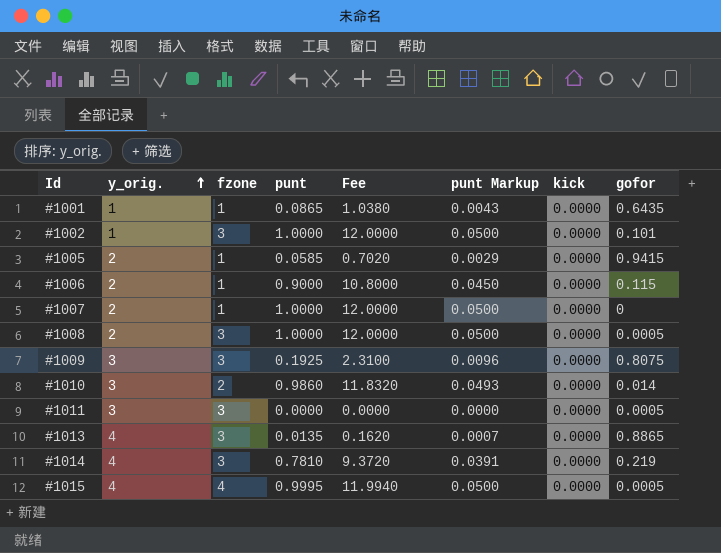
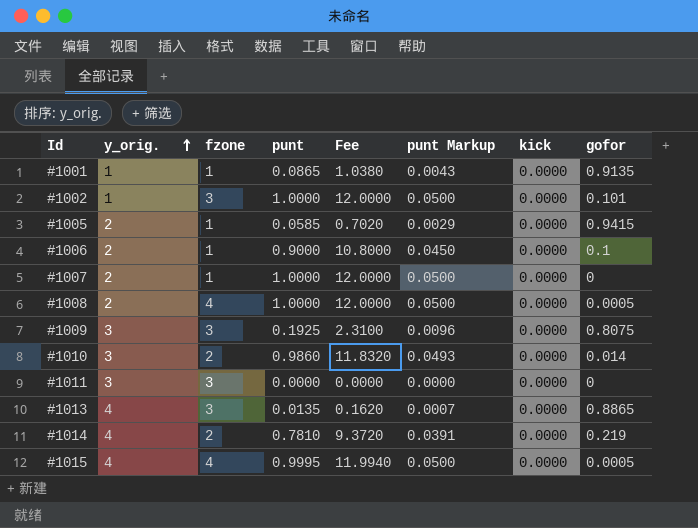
#1001 | gofor: 0.6435 -> 0.9135
#1006 | gofor: 0.115 -> 0.1
#1008 | fzone: 3 -> 4
#1011 | gofor: 0.0005 -> 0
#1014 | fzone: 3 -> 2

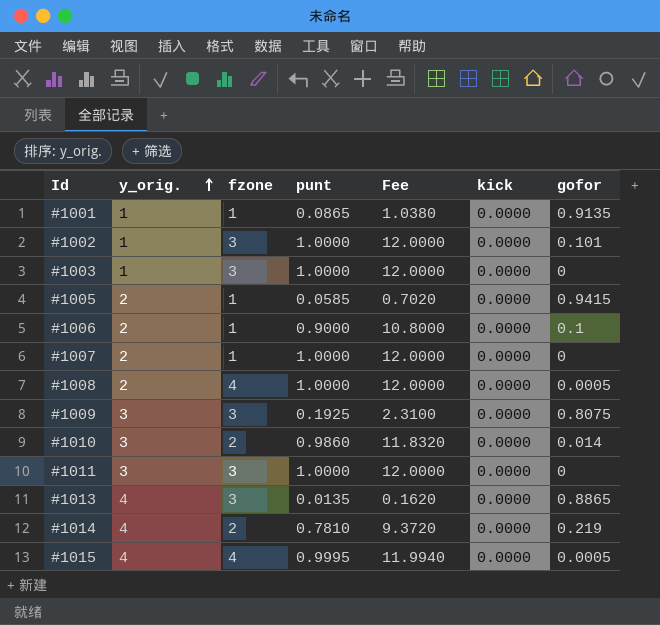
column punt Markup | formula: [punt] * 0.05 -> none
row #1003: none -> 1 | 3 | 1.0000 | 12.0000 | 0.0000 | 0
#1011 | punt: 0.0000 -> 1.0000
#1011 | Fee: 0.0000 -> 12.0000

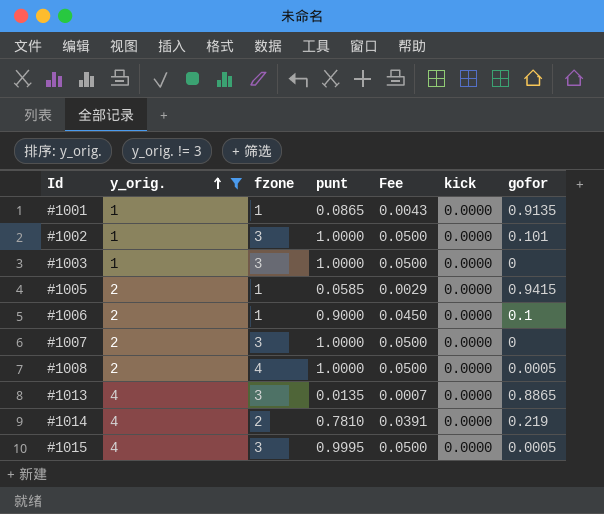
filter: none -> y_orig. != 3
column Fee | formula: [punt] * 12 -> [punt] * 0.05
#1007 | fzone: 1 -> 3
#1015 | fzone: 4 -> 3

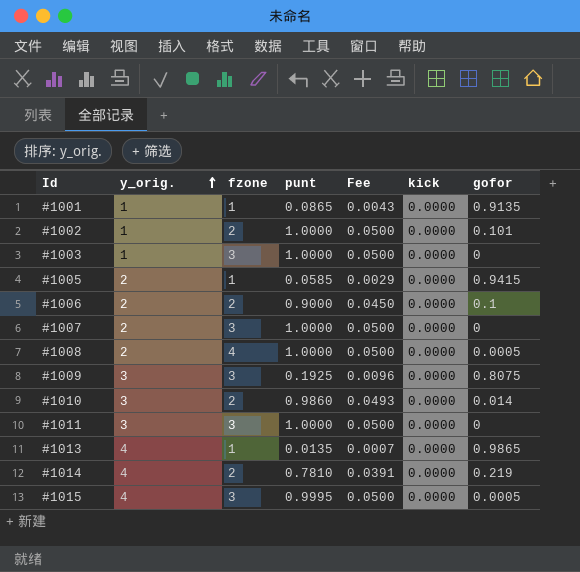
filter: y_orig. != 3 -> none
#1002 | fzone: 3 -> 2
#1006 | fzone: 1 -> 2
#1013 | fzone: 3 -> 1
#1013 | gofor: 0.8865 -> 0.9865

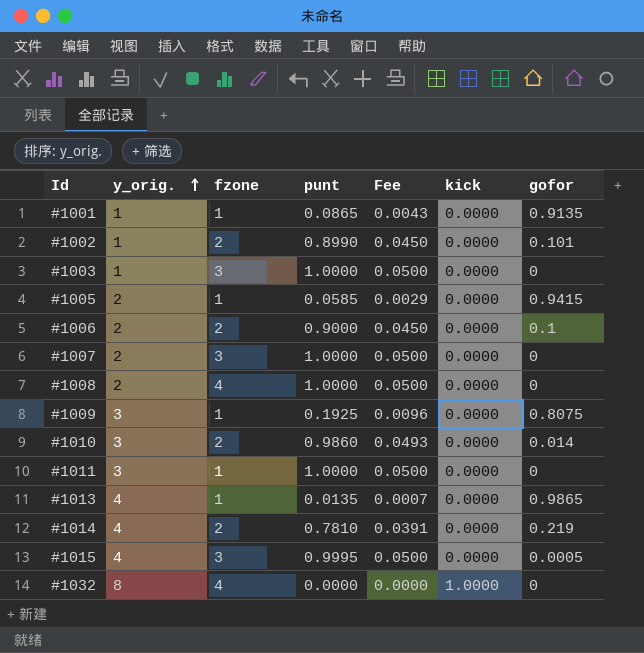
#1002 | punt: 1.0000 -> 0.8990
#1002 | Fee: 0.0500 -> 0.0450
#1008 | gofor: 0.0005 -> 0
#1009 | fzone: 3 -> 1
#1011 | fzone: 3 -> 1
row #1032: none -> 8 | 4 | 0.0000 | 0.0000 | 1.0000 | 0

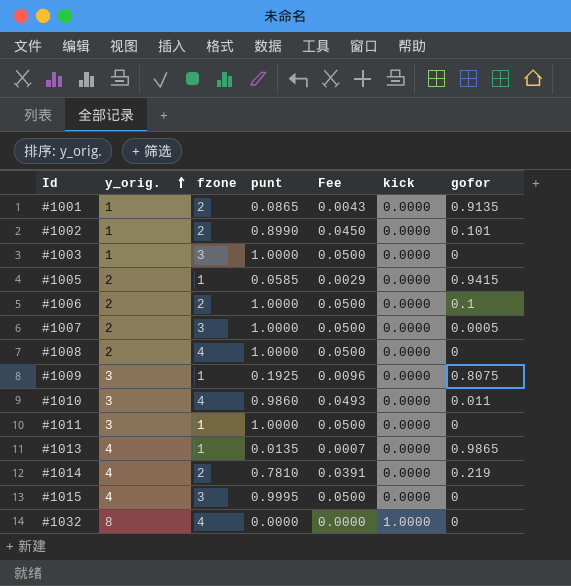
#1001 | fzone: 1 -> 2
#1006 | punt: 0.9000 -> 1.0000
#1006 | Fee: 0.0450 -> 0.0500
#1007 | gofor: 0 -> 0.0005
#1010 | fzone: 2 -> 4
#1010 | gofor: 0.014 -> 0.011
#1015 | gofor: 0.0005 -> 0

